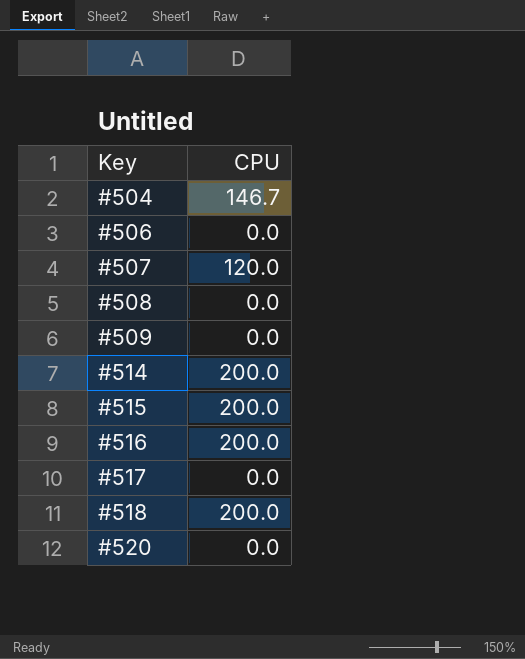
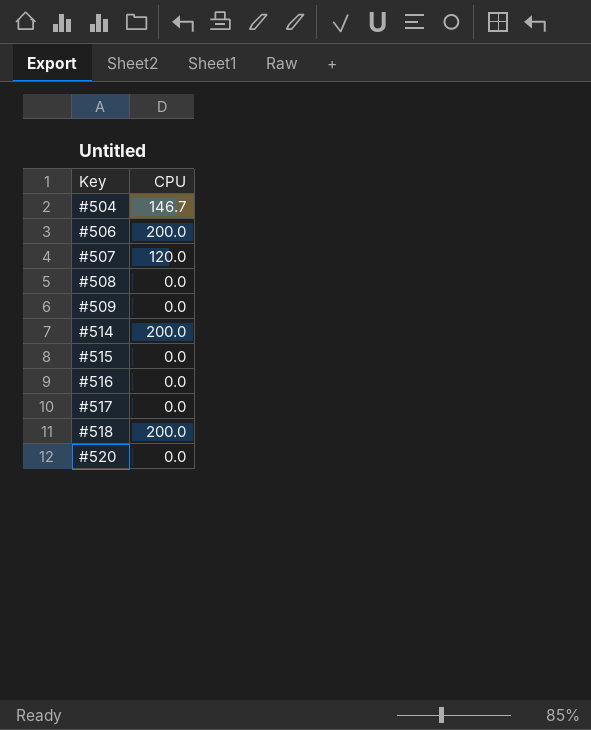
#506 | CPU: 0.0 -> 200.0
#515 | CPU: 200.0 -> 0.0
#516 | CPU: 200.0 -> 0.0

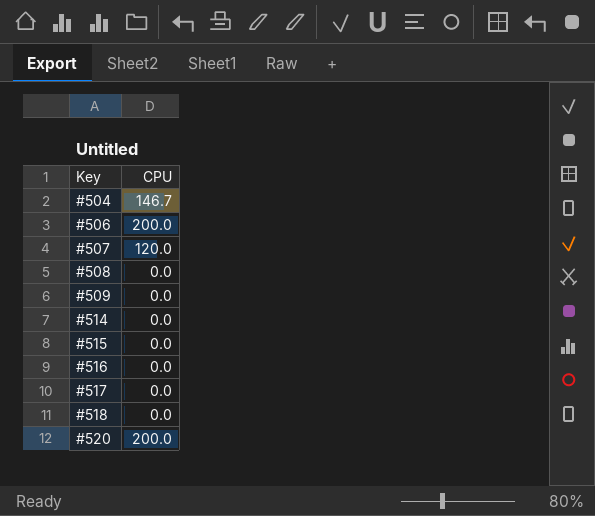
#514 | CPU: 200.0 -> 0.0
#518 | CPU: 200.0 -> 0.0
#520 | CPU: 0.0 -> 200.0

